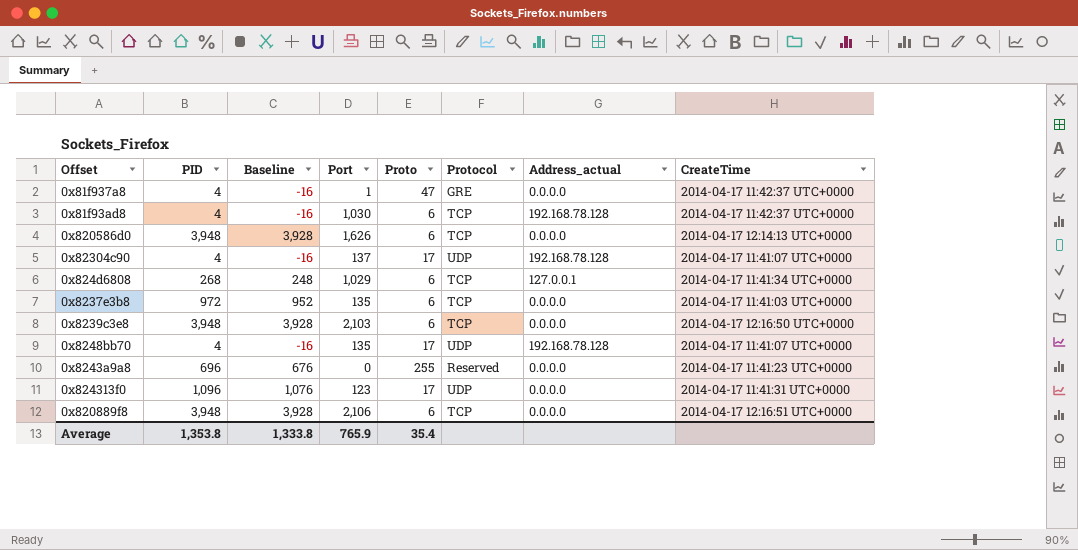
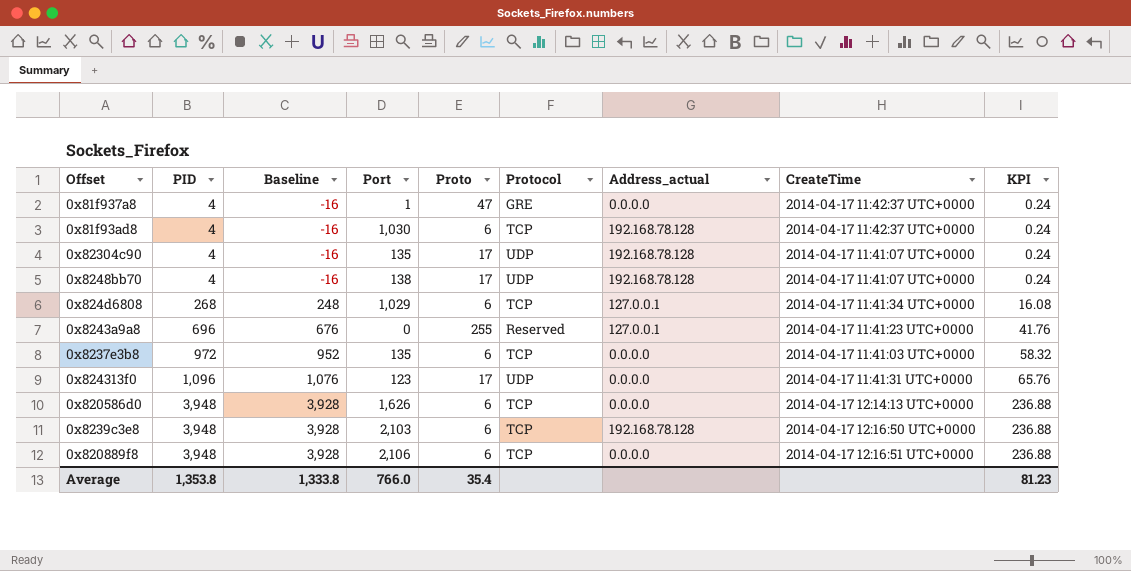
row order: none -> PID ascending
column KPI | formula: none -> [PID] * 0.06
0x82304c90 | Port: 137 -> 135
0x8248bb70 | Port: 135 -> 138
0x8243a9a8 | Address_actual: 0.0.0.0 -> 127.0.0.1
0x8239c3e8 | Address_actual: 0.0.0.0 -> 192.168.78.128
Average | Port: 765.9 -> 766.0

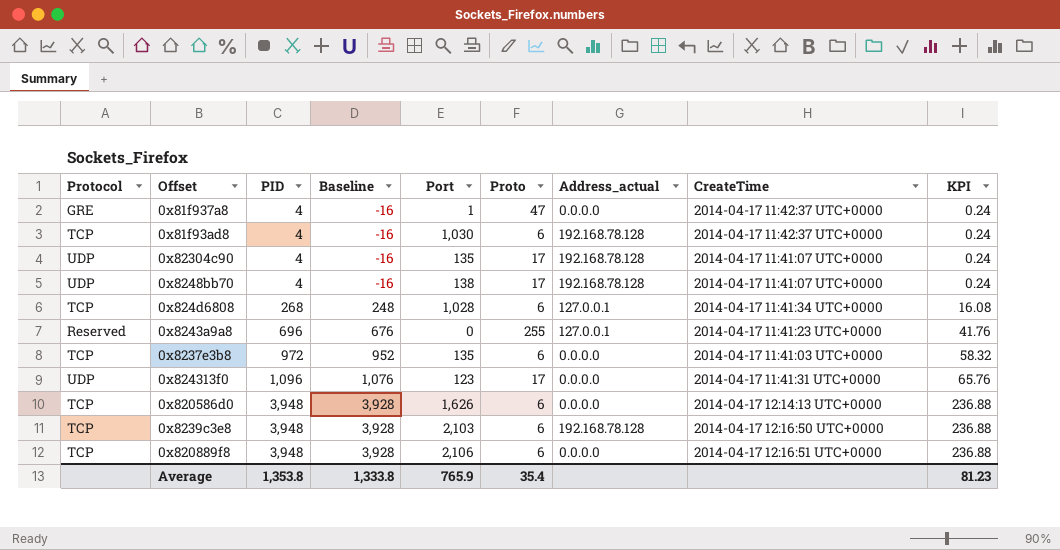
column Protocol | position: 6 -> 1
0x824d6808 | Port: 1,029 -> 1,028
Average | Port: 766.0 -> 765.9

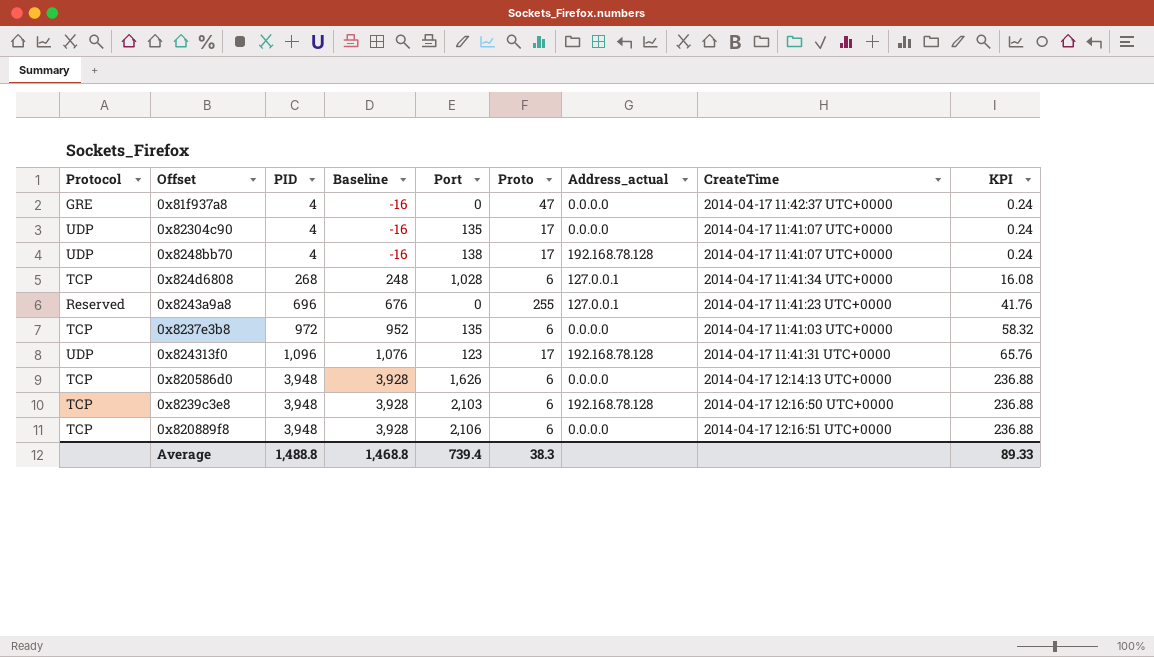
row 0x81f93ad8: TCP | 4 | -16 | 1,030 | 6 | 192.168.78.128 | 2014-04-17 11:42:37 UTC+0000 | 0.24 -> none
0x81f937a8 | Port: 1 -> 0
0x82304c90 | Address_actual: 192.168.78.128 -> 0.0.0.0
0x824313f0 | Address_actual: 0.0.0.0 -> 192.168.78.128
Average | PID: 1,353.8 -> 1,488.8
Average | Baseline: 1,333.8 -> 1,468.8
Average | Port: 765.9 -> 739.4
Average | Proto: 35.4 -> 38.3
Average | KPI: 81.23 -> 89.33

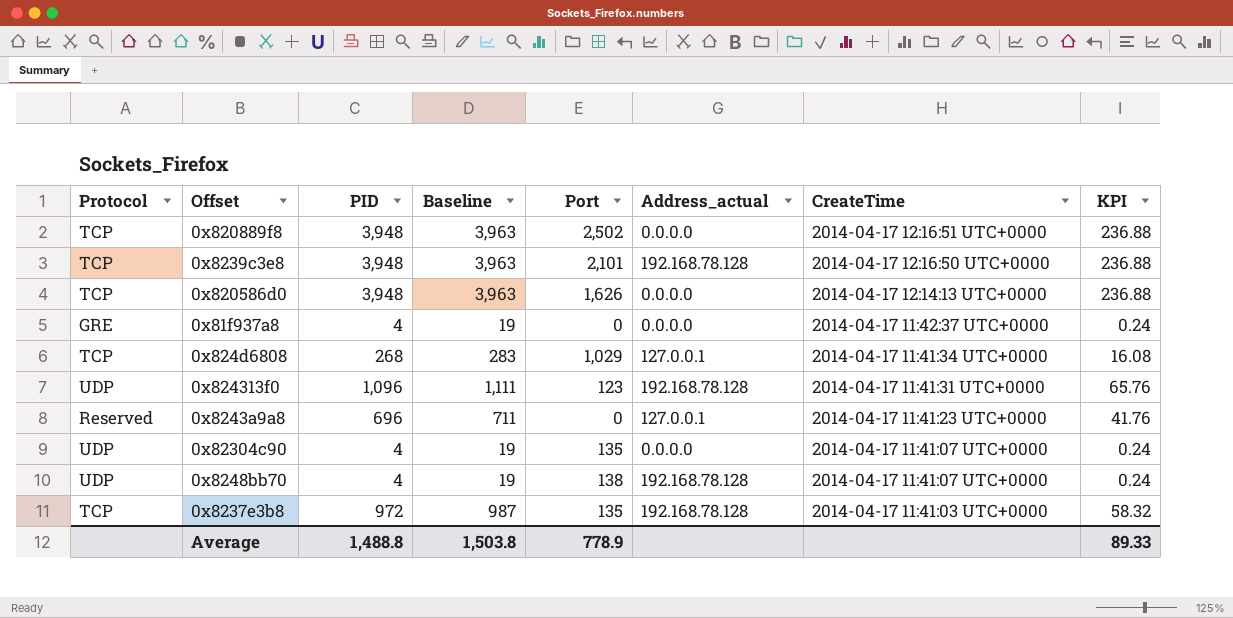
row order: PID ascending -> CreateTime descending
column Proto | position: 6 -> none
column Baseline | formula: [PID] - 20 -> [PID] + 15
0x820889f8 | Port: 2,106 -> 2,502
0x8239c3e8 | Port: 2,103 -> 2,101
0x824d6808 | Port: 1,028 -> 1,029
0x8237e3b8 | Address_actual: 0.0.0.0 -> 192.168.78.128
Average | Baseline: 1,468.8 -> 1,503.8
Average | Port: 739.4 -> 778.9

